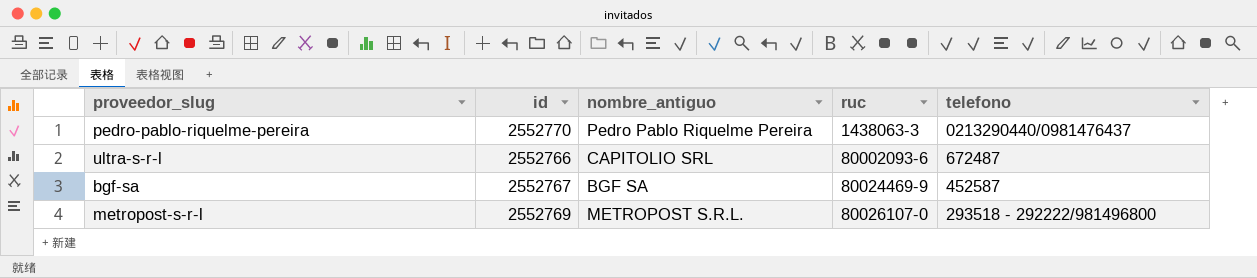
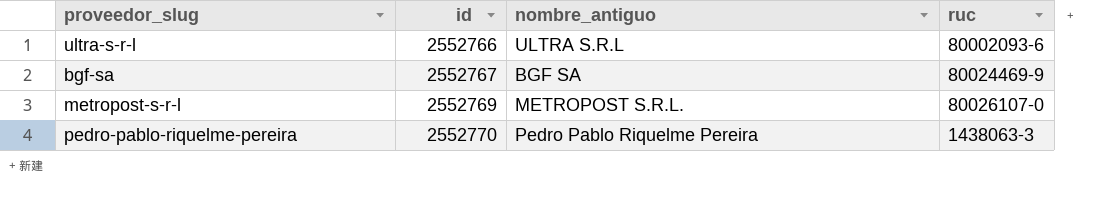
row order: ruc ascending -> id ascending
column telefono | position: 5 -> none
ultra-s-r-l | nombre_antiguo: CAPITOLIO SRL -> ULTRA S.R.L

